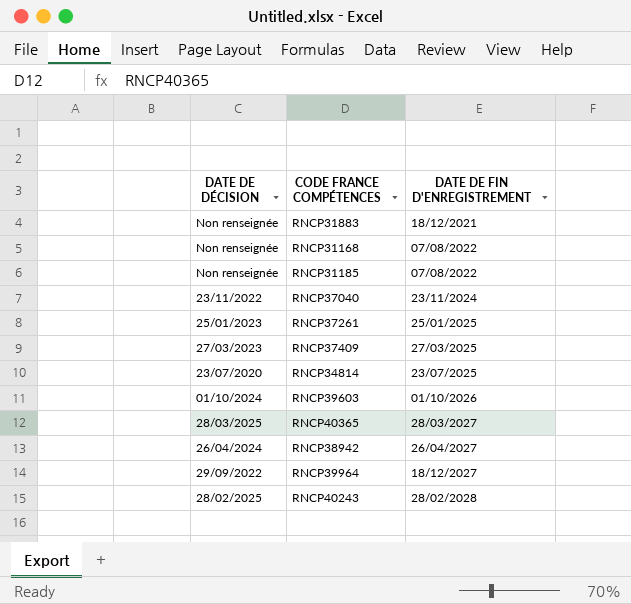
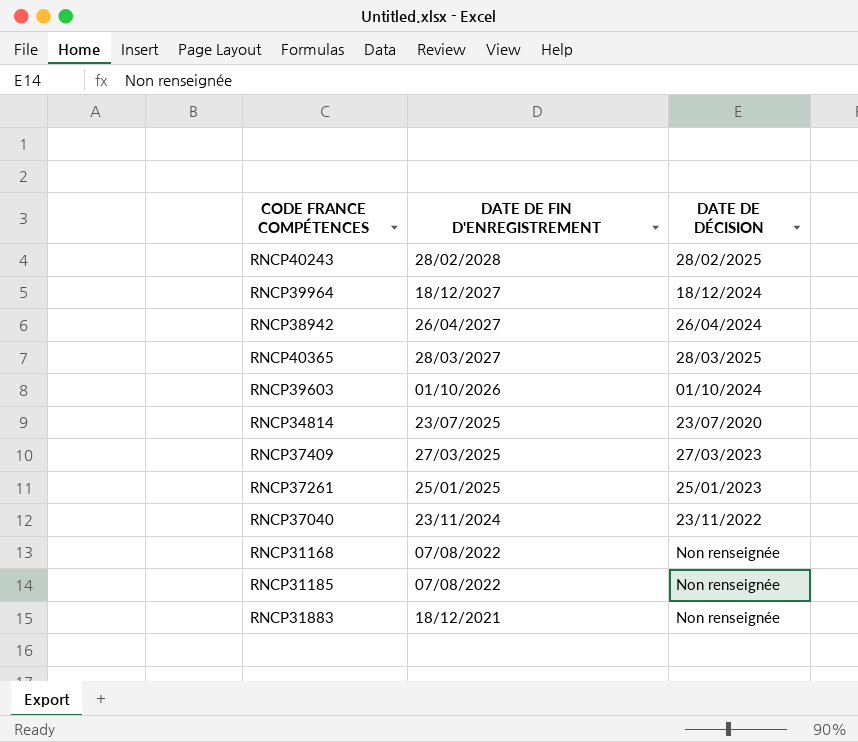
row order: DATE DE FIN D'ENREGISTREMENT ascending -> DATE DE FIN D'ENREGISTREMENT descending
column DATE DE DÉCISION | position: 1 -> 3
RNCP39964 | DATE DE DÉCISION: 29/09/2022 -> 18/12/2024

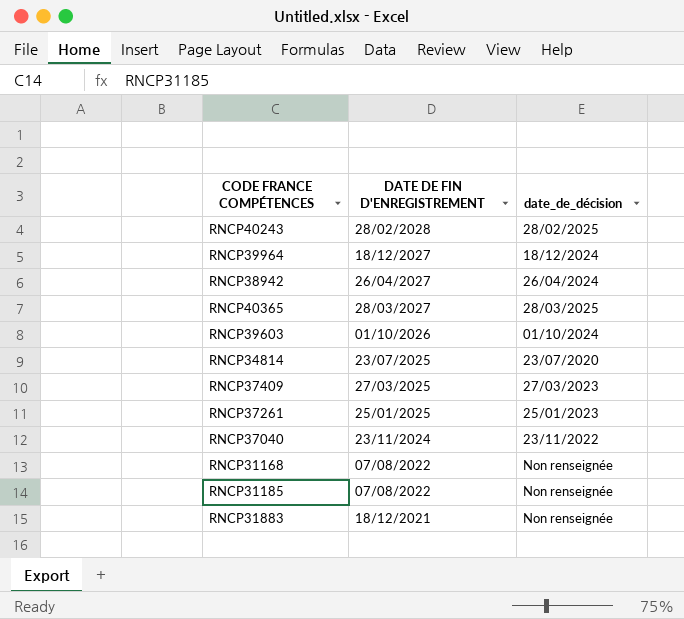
column name: DATE DE DÉCISION -> date_de_décision

